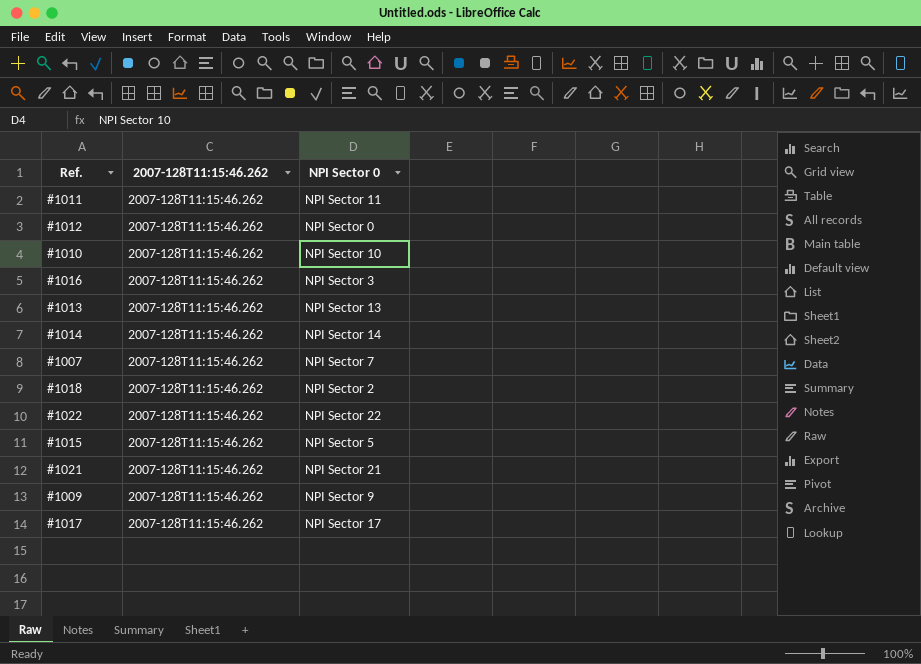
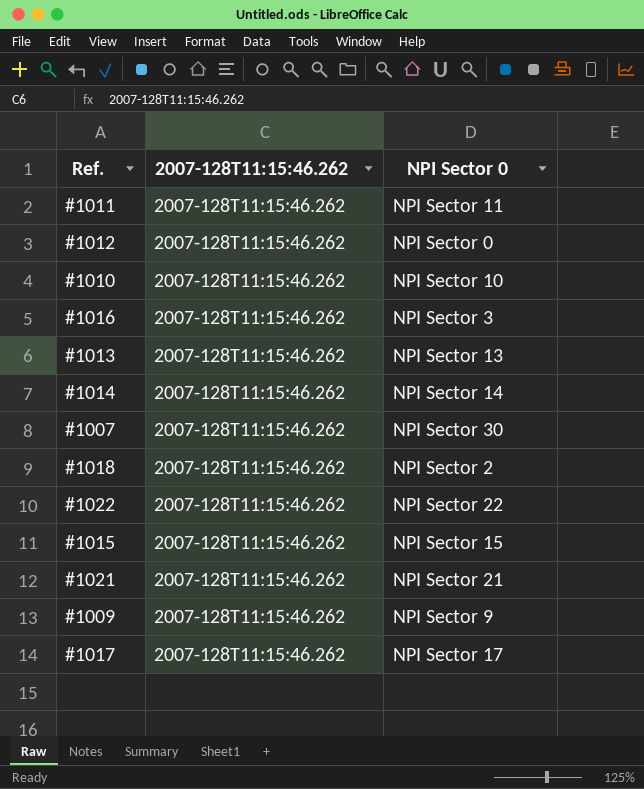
#1007 | NPI Sector 0: NPI Sector 7 -> NPI Sector 30
#1015 | NPI Sector 0: NPI Sector 5 -> NPI Sector 15

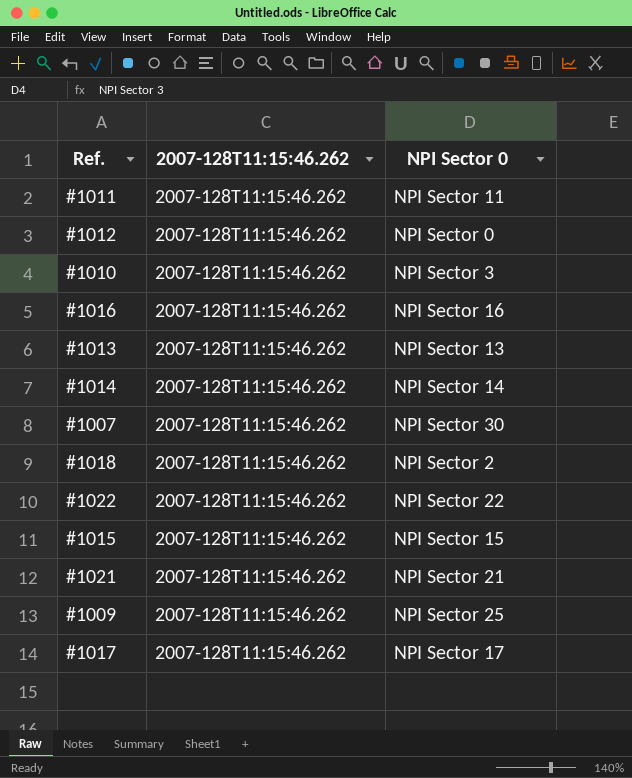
#1010 | NPI Sector 0: NPI Sector 10 -> NPI Sector 3
#1016 | NPI Sector 0: NPI Sector 3 -> NPI Sector 16
#1009 | NPI Sector 0: NPI Sector 9 -> NPI Sector 25

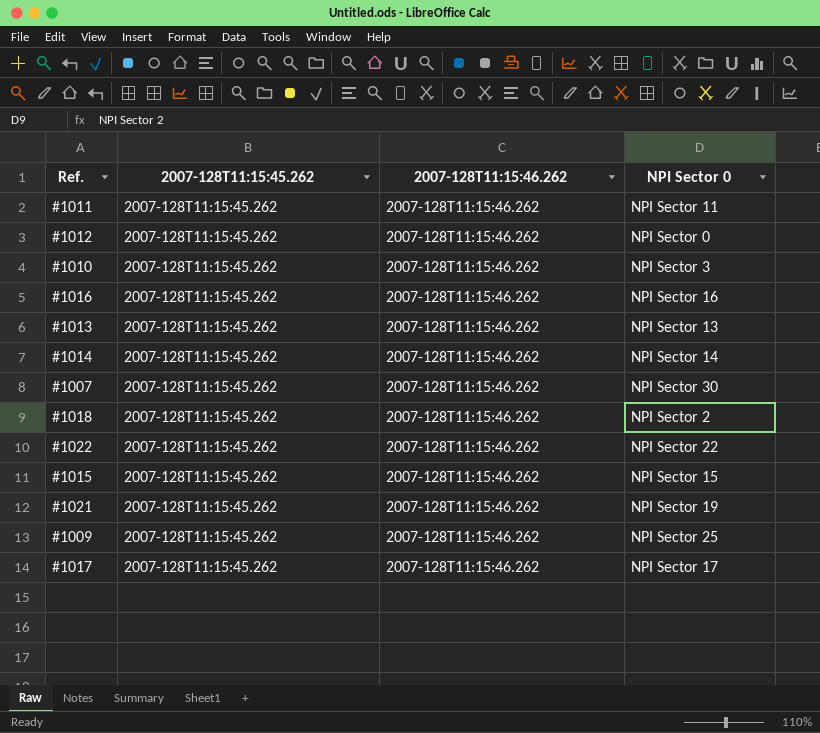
column 2007-128T11:15:45.262 | position: none -> 2
#1021 | NPI Sector 0: NPI Sector 21 -> NPI Sector 19

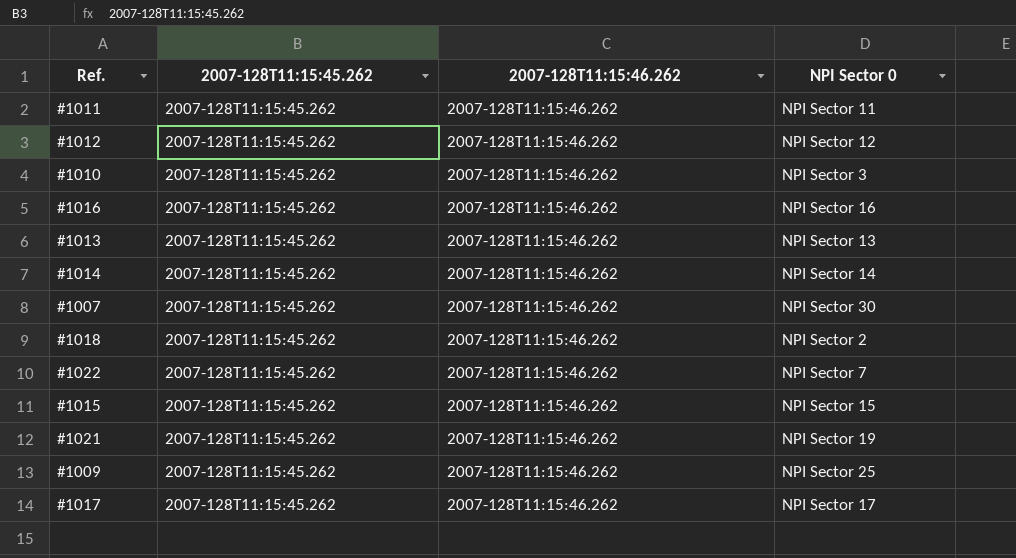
#1012 | NPI Sector 0: NPI Sector 0 -> NPI Sector 12
#1022 | NPI Sector 0: NPI Sector 22 -> NPI Sector 7

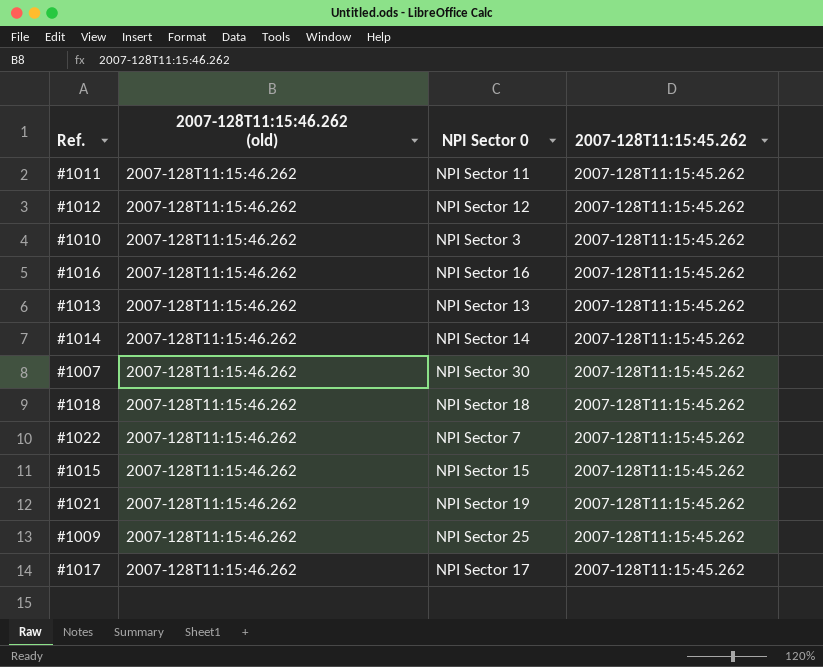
column name: 2007-128T11:15:46.262 -> 2007-128T11:15:46.262 (old)
column 2007-128T11:15:45.262 | position: 2 -> 4
#1018 | NPI Sector 0: NPI Sector 2 -> NPI Sector 18

